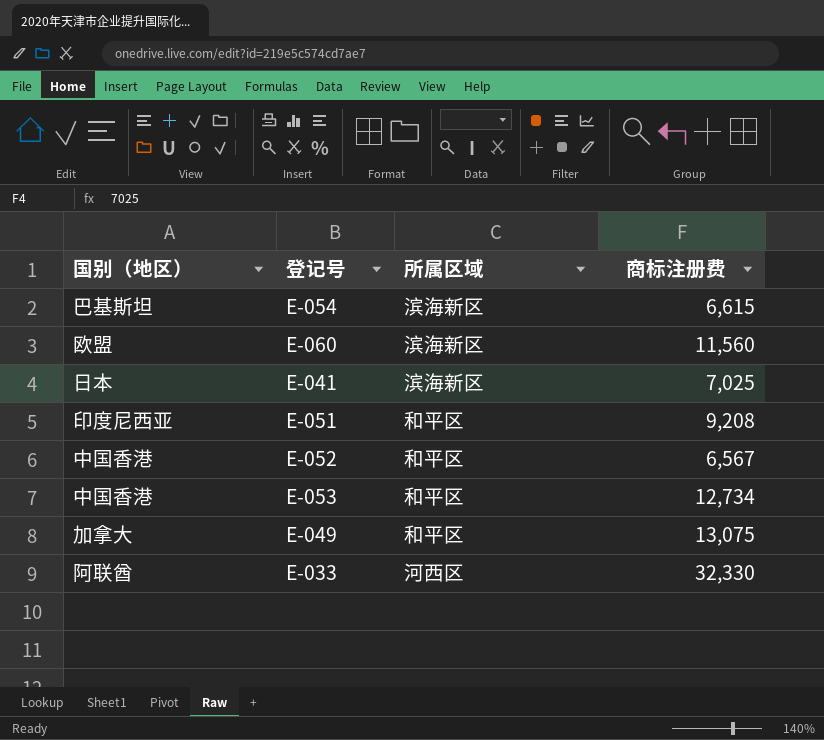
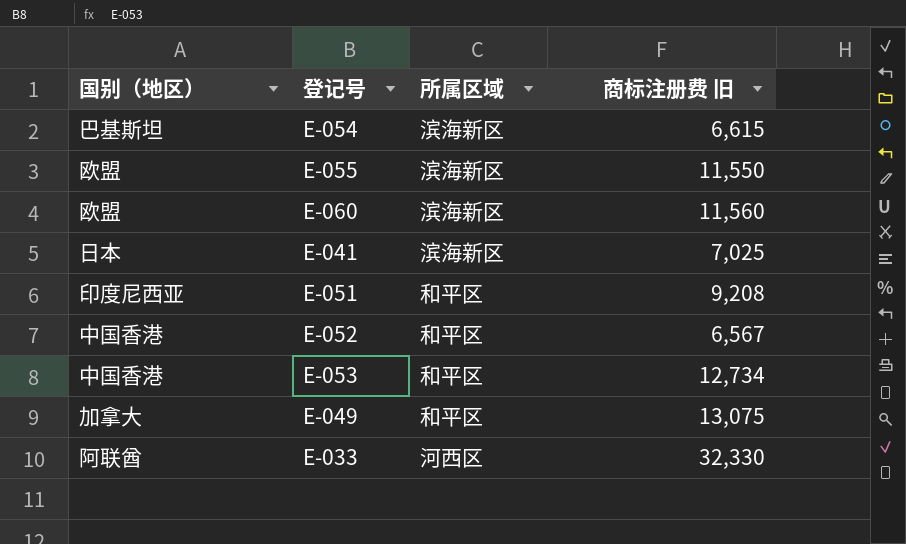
column name: 商标注册费 -> 商标注册费 旧
row E-055: none -> 欧盟 | 滨海新区 | 11,550

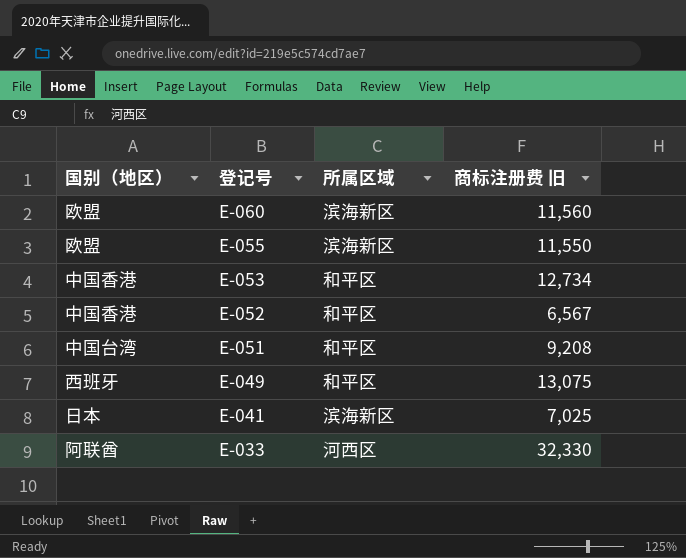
row order: none -> 登记号 descending
row E-054: 巴基斯坦 | 滨海新区 | 6,615 -> none
E-051 | 国别（地区）: 印度尼西亚 -> 中国台湾
E-049 | 国别（地区）: 加拿大 -> 西班牙

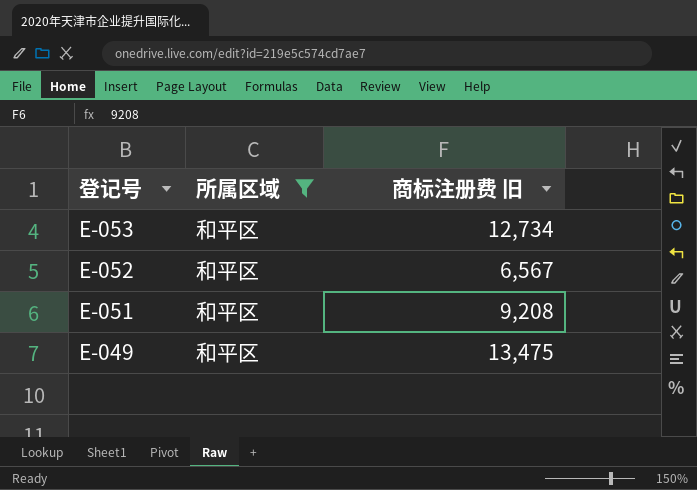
filter: none -> 所属区域 = 和平区
column 国别（地区） | position: 1 -> none
E-049 | 商标注册费 旧: 13,075 -> 13,475

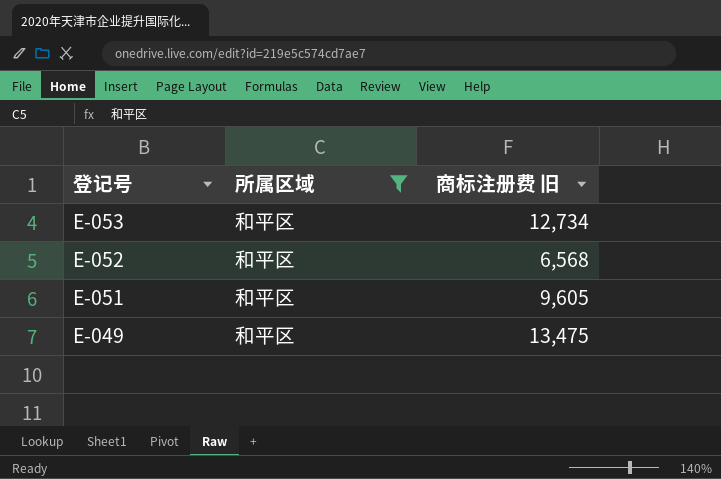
E-052 | 商标注册费 旧: 6,567 -> 6,568
E-051 | 商标注册费 旧: 9,208 -> 9,605

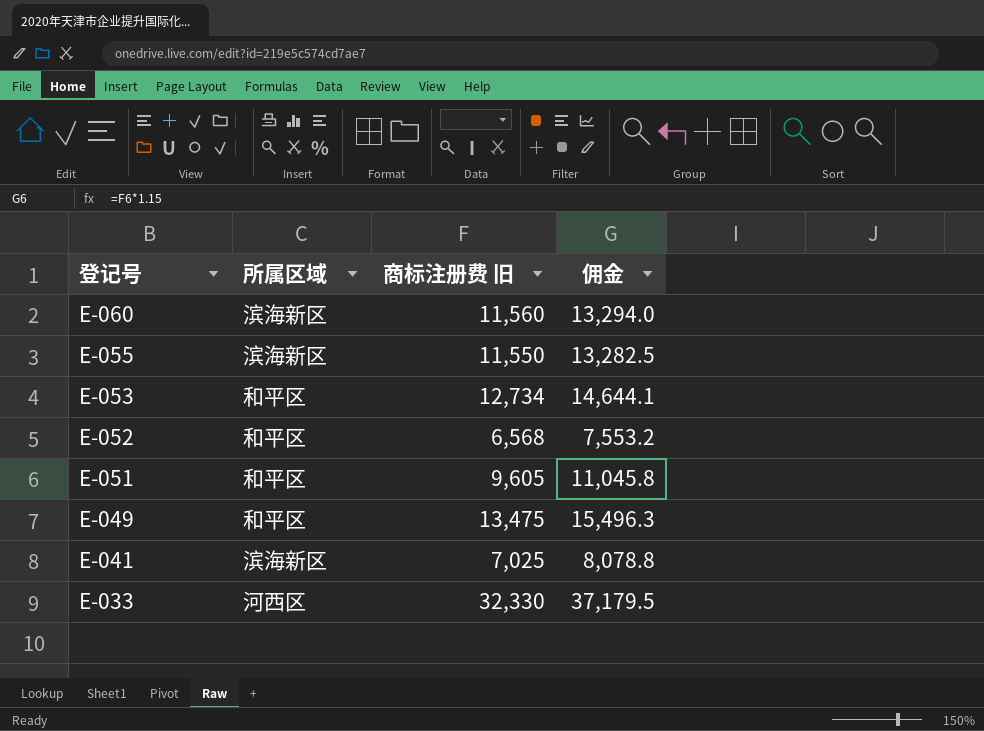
filter: 所属区域 = 和平区 -> none
column 佣金 | formula: none -> [商标注册费 旧] * 1.15

